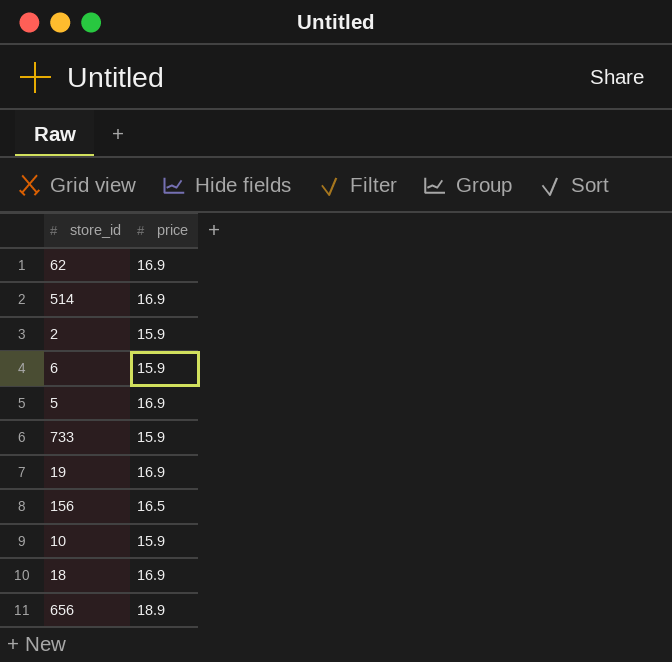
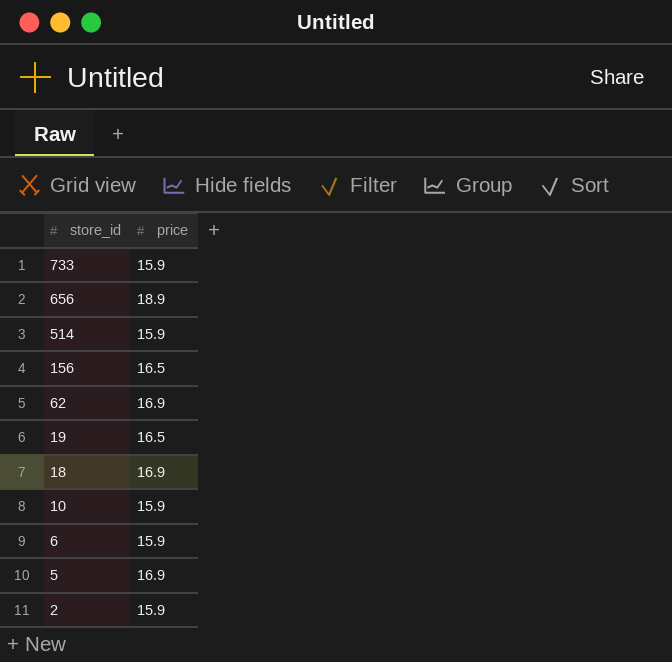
row order: none -> store_id descending
514 | price: 16.9 -> 15.9
19 | price: 16.9 -> 16.5

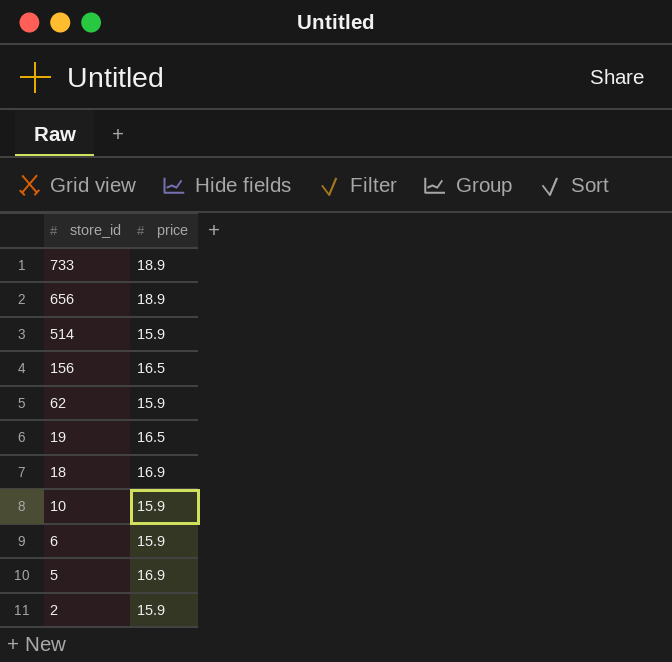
733 | price: 15.9 -> 18.9
62 | price: 16.9 -> 15.9

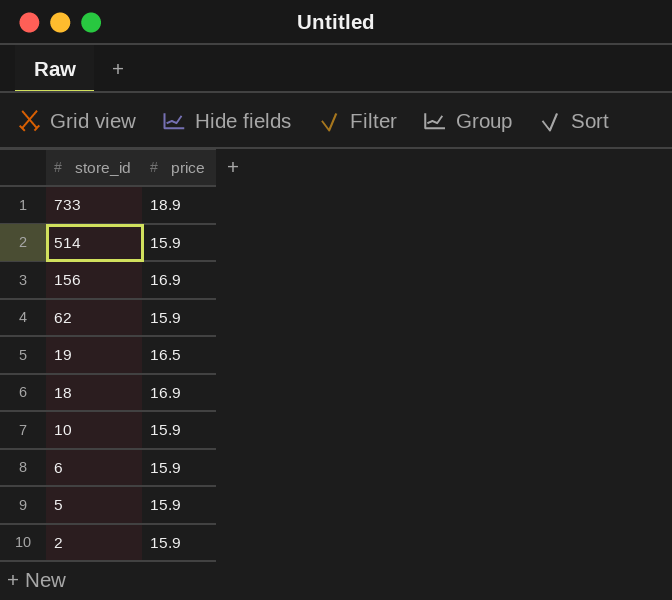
row 656: 18.9 -> none
156 | price: 16.5 -> 16.9
5 | price: 16.9 -> 15.9

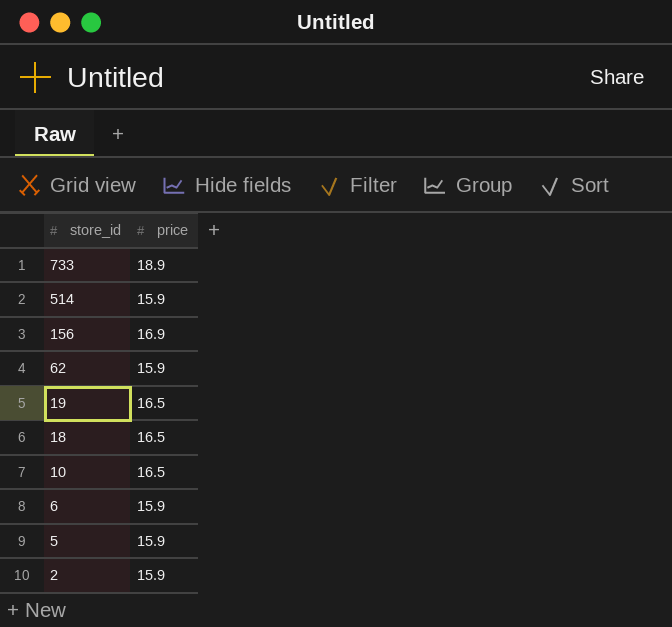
18 | price: 16.9 -> 16.5
10 | price: 15.9 -> 16.5

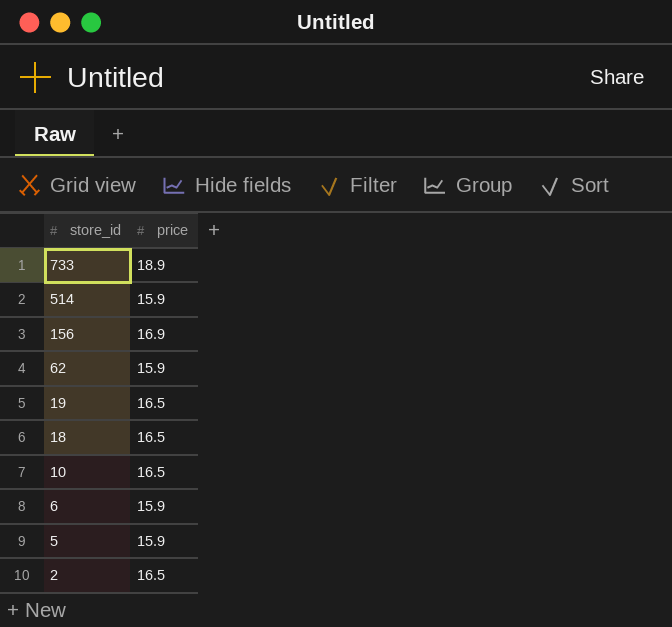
2 | price: 15.9 -> 16.5

